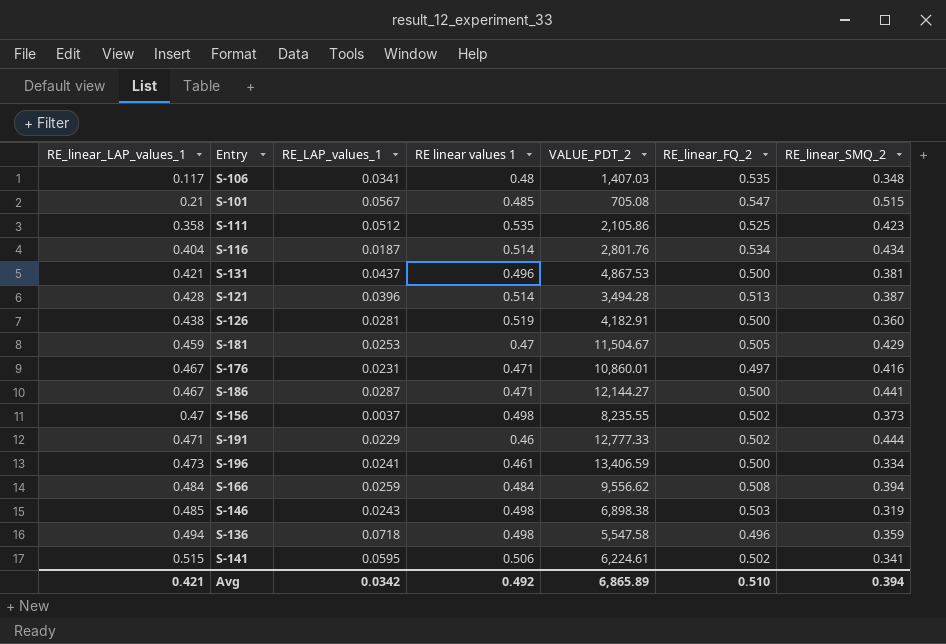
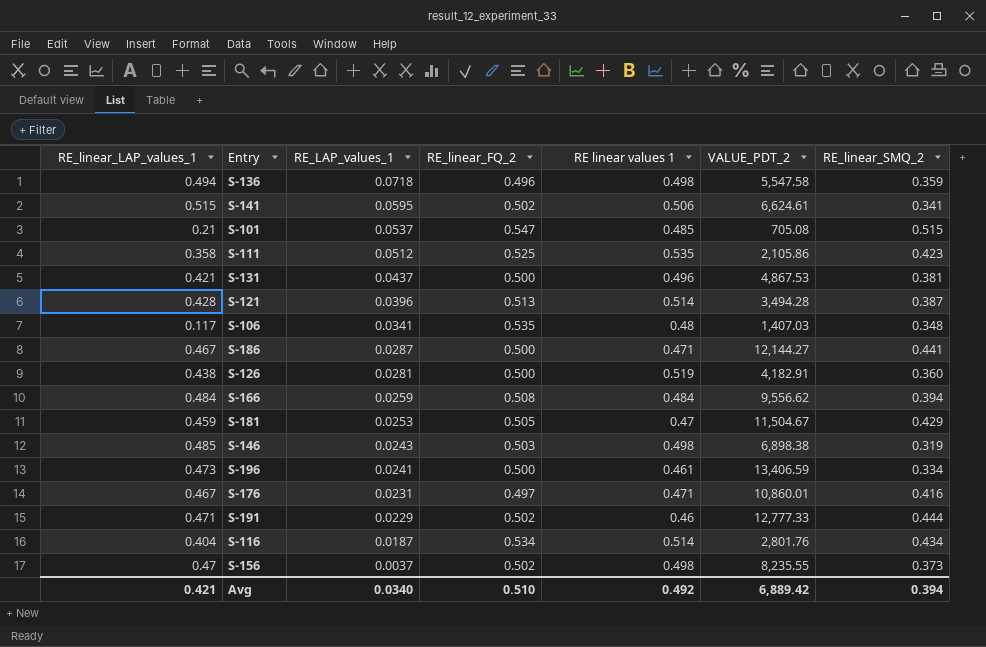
row order: RE_linear_LAP_values_1 ascending -> RE_LAP_values_1 descending
column RE_linear_FQ_2 | position: 6 -> 4
S-141 | VALUE_PDT_2: 6,224.61 -> 6,624.61
S-101 | RE_LAP_values_1: 0.0567 -> 0.0537
Avg | RE_LAP_values_1: 0.0342 -> 0.0340
Avg | VALUE_PDT_2: 6,865.89 -> 6,889.42

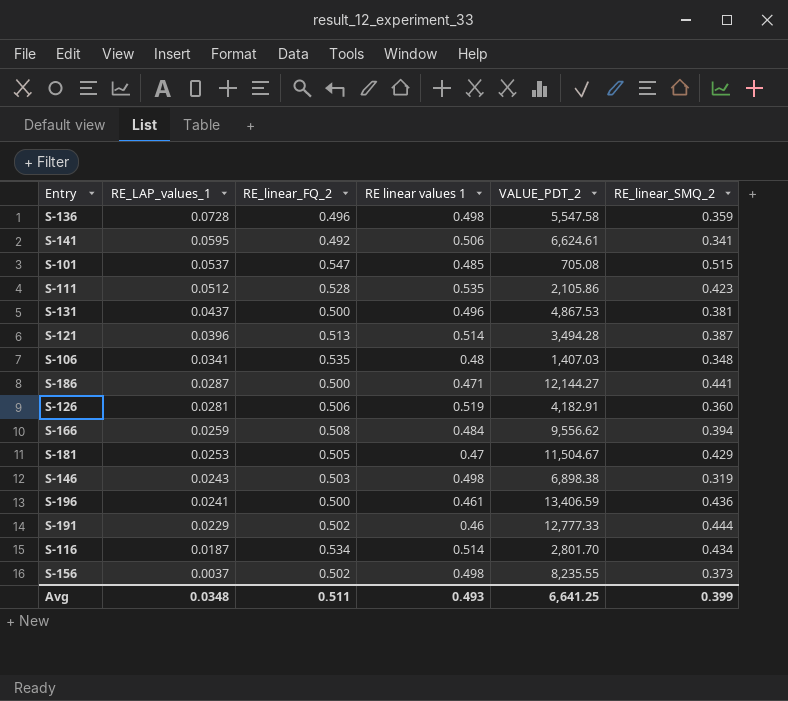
column RE_linear_LAP_values_1 | position: 1 -> none
row S-176: 0.467 | 0.0231 | 0.497 | 0.471 | 10,860.01 | 0.416 -> none
S-136 | RE_LAP_values_1: 0.0718 -> 0.0728
S-141 | RE_linear_FQ_2: 0.502 -> 0.492
S-111 | RE_linear_FQ_2: 0.525 -> 0.528
S-126 | RE_linear_FQ_2: 0.500 -> 0.506
S-196 | RE_linear_SMQ_2: 0.334 -> 0.436
S-116 | VALUE_PDT_2: 2,801.76 -> 2,801.70
Avg | RE_LAP_values_1: 0.0340 -> 0.0348
Avg | RE_linear_FQ_2: 0.510 -> 0.511
Avg | RE linear values 1: 0.492 -> 0.493
Avg | VALUE_PDT_2: 6,889.42 -> 6,641.25
Avg | RE_linear_SMQ_2: 0.394 -> 0.399

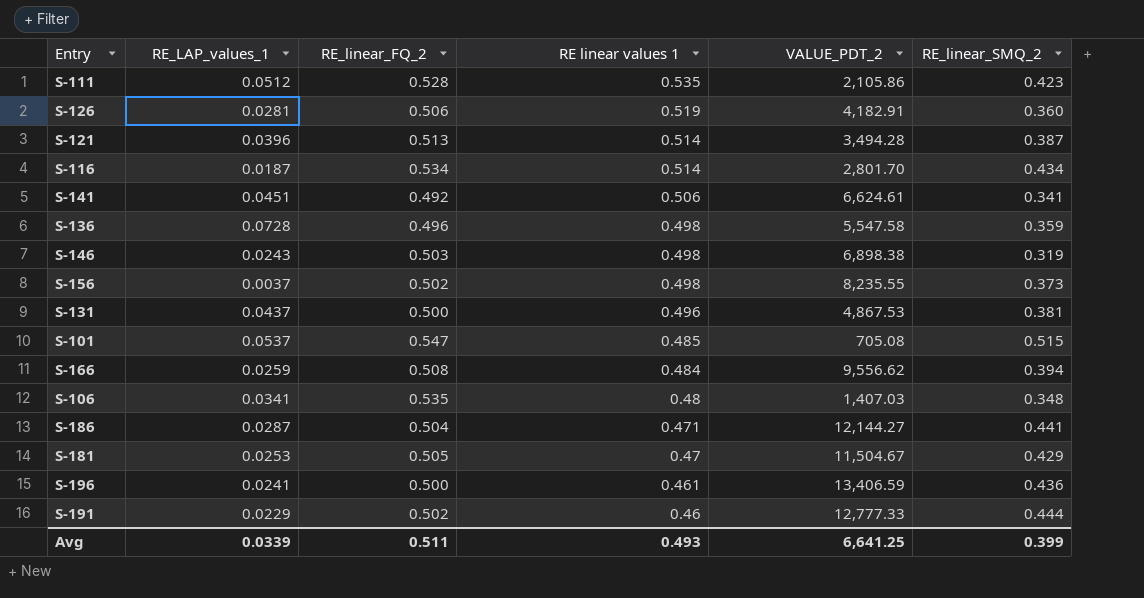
row order: RE_LAP_values_1 descending -> RE linear values 1 descending
S-141 | RE_LAP_values_1: 0.0595 -> 0.0451
S-186 | RE_linear_FQ_2: 0.500 -> 0.504
Avg | RE_LAP_values_1: 0.0348 -> 0.0339

